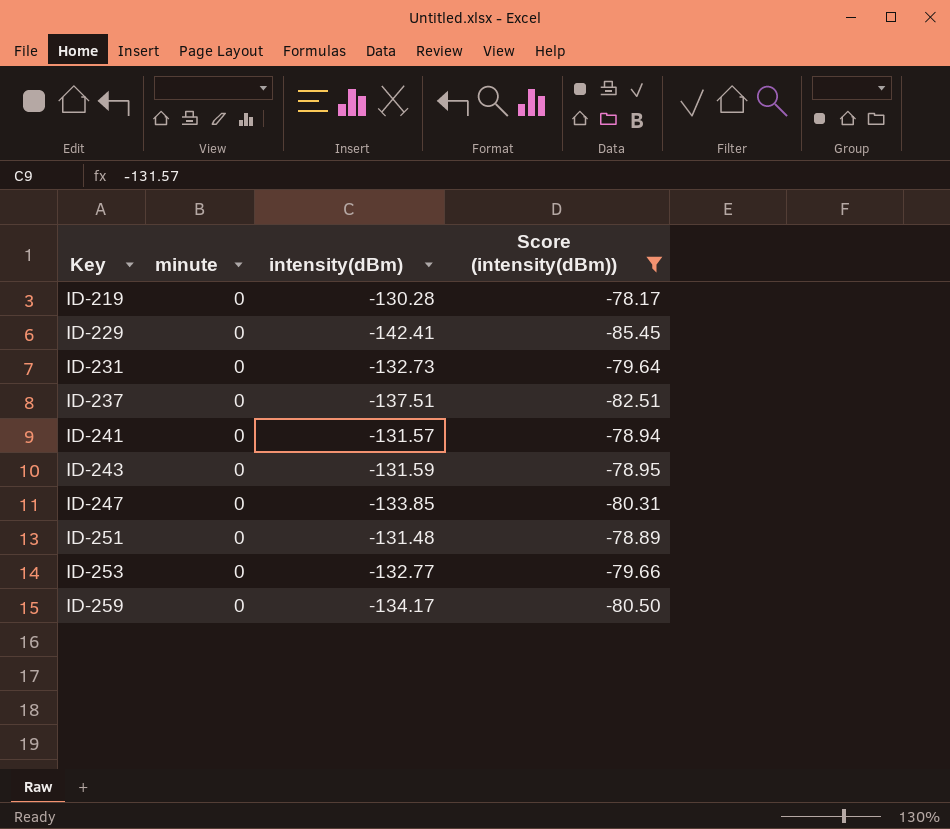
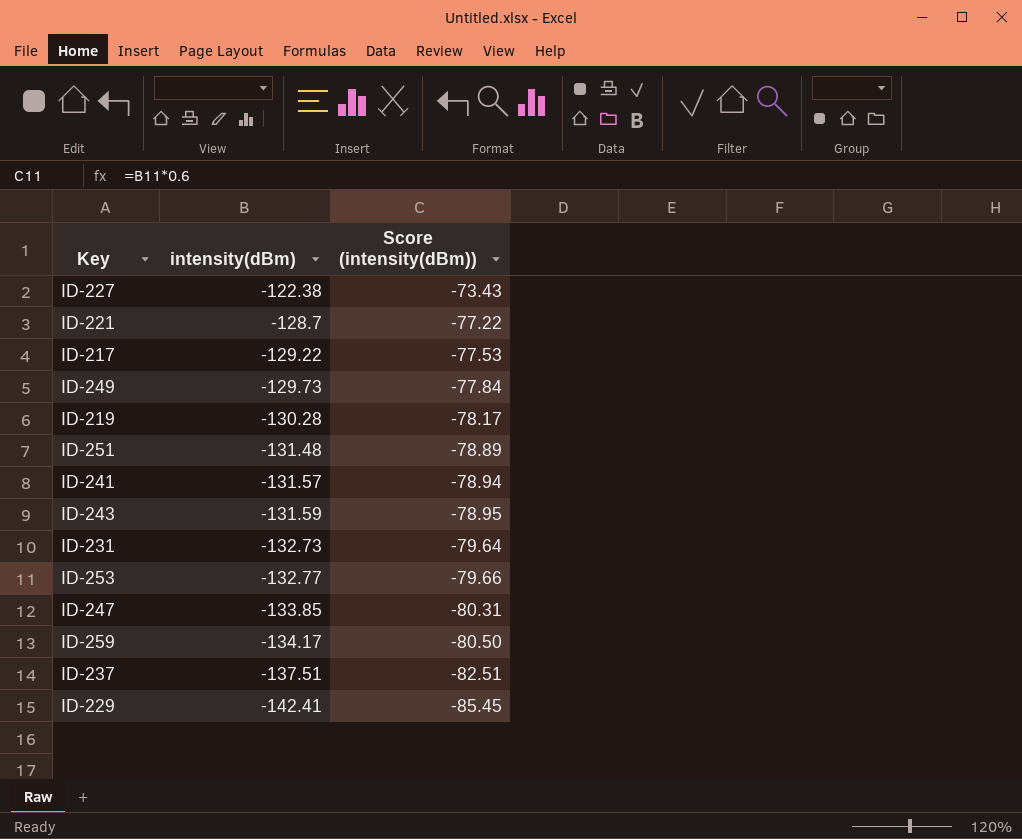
filter: Score (intensity(dBm)) <= -78.17 -> none
row order: Key ascending -> intensity(dBm) descending
column minute | position: 2 -> none

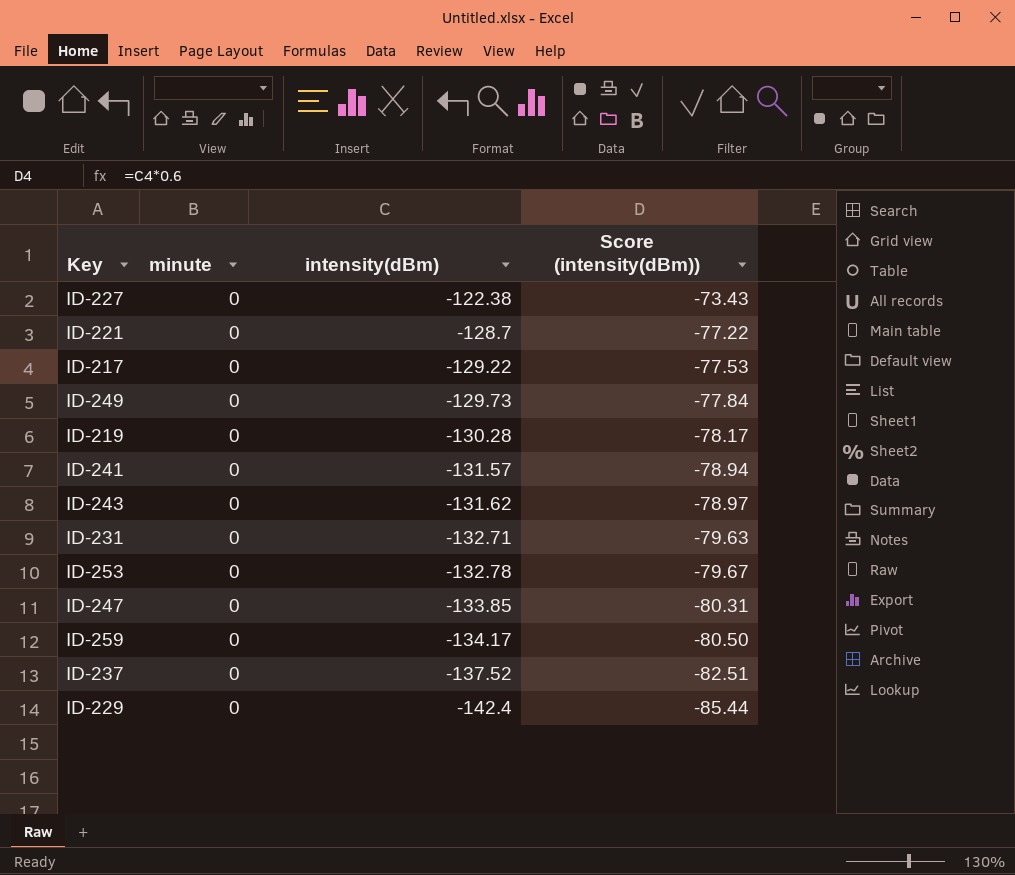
column minute | position: none -> 2
row ID-251: -131.48 | -78.89 -> none
ID-243 | intensity(dBm): -131.59 -> -131.62
ID-243 | Score (intensity(dBm)): -78.95 -> -78.97
ID-231 | intensity(dBm): -132.73 -> -132.71
ID-231 | Score (intensity(dBm)): -79.64 -> -79.63
ID-253 | intensity(dBm): -132.77 -> -132.78
ID-253 | Score (intensity(dBm)): -79.66 -> -79.67
ID-237 | intensity(dBm): -137.51 -> -137.52
ID-229 | intensity(dBm): -142.41 -> -142.4
ID-229 | Score (intensity(dBm)): -85.45 -> -85.44

